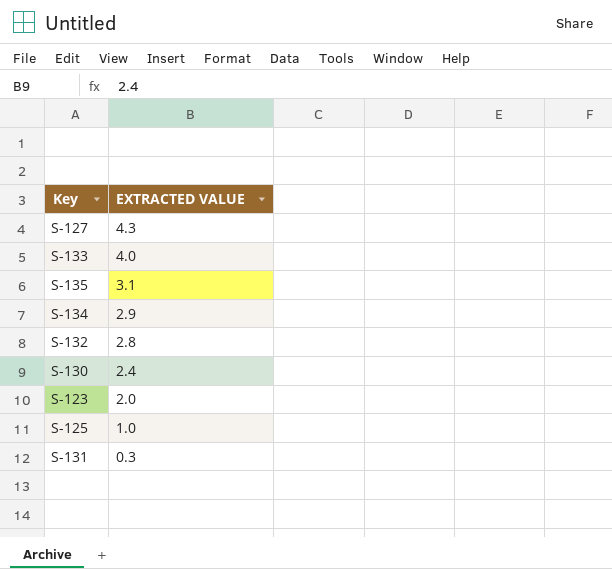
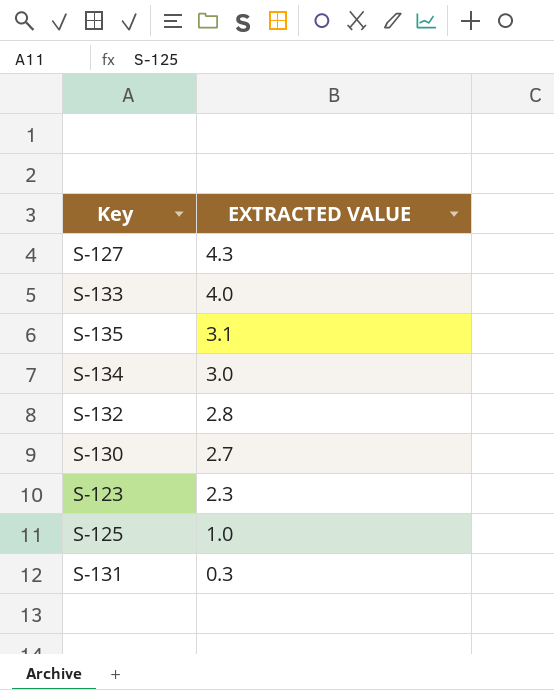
S-134 | EXTRACTED VALUE: 2.9 -> 3.0
S-130 | EXTRACTED VALUE: 2.4 -> 2.7
S-123 | EXTRACTED VALUE: 2.0 -> 2.3

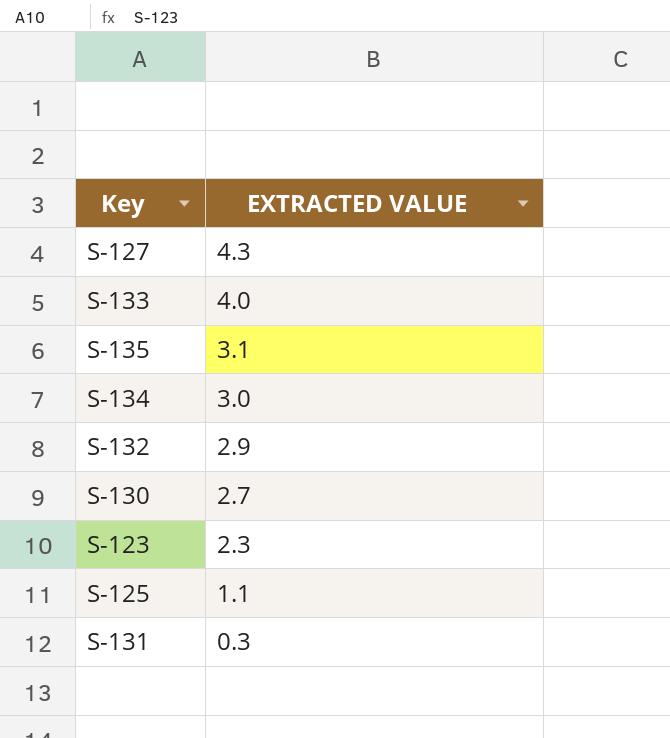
S-132 | EXTRACTED VALUE: 2.8 -> 2.9
S-125 | EXTRACTED VALUE: 1.0 -> 1.1

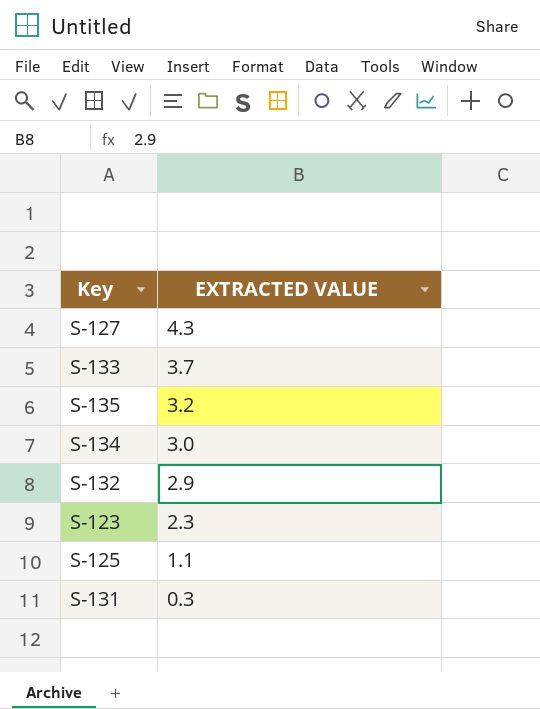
row S-130: 2.7 -> none
S-133 | EXTRACTED VALUE: 4.0 -> 3.7
S-135 | EXTRACTED VALUE: 3.1 -> 3.2

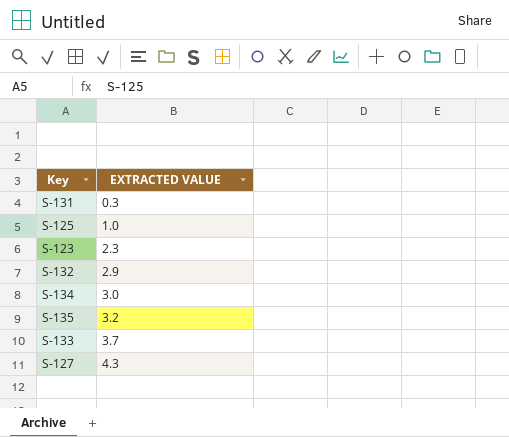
row order: EXTRACTED VALUE descending -> EXTRACTED VALUE ascending
S-125 | EXTRACTED VALUE: 1.1 -> 1.0

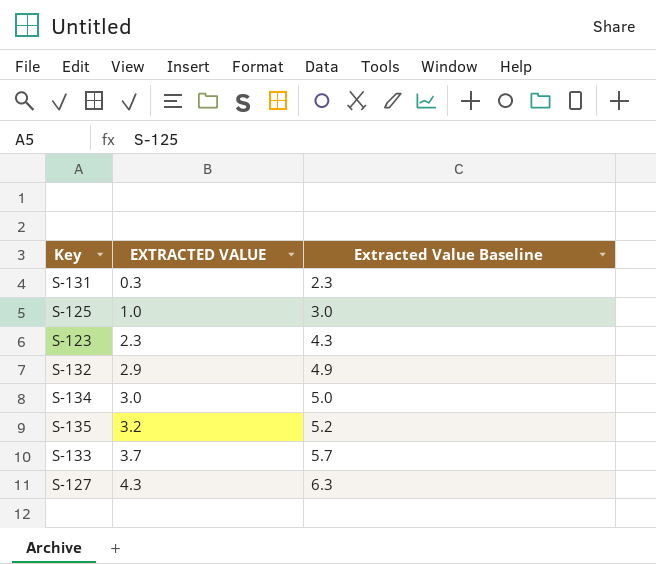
column Extracted Value Baseline | formula: none -> [EXTRACTED VALUE] + 2

